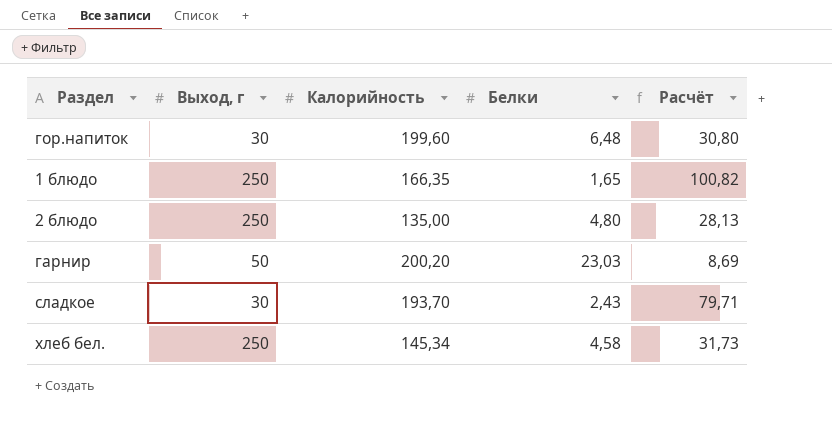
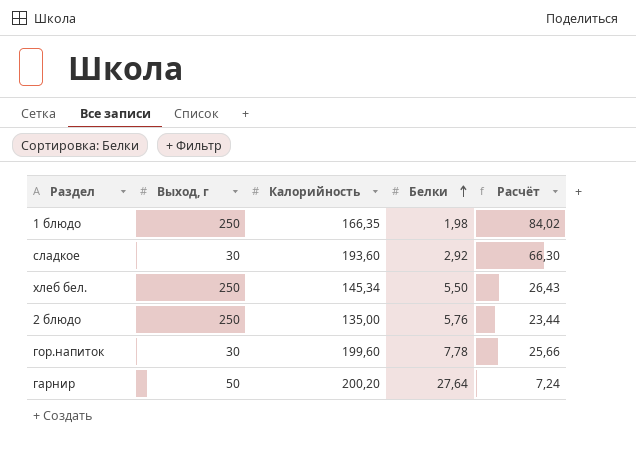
row order: none -> Белки ascending
1 блюдо | Белки: 1,65 -> 1,98
1 блюдо | Расчёт: 100,82 -> 84,02
сладкое | Калорийность: 193,70 -> 193,60
сладкое | Белки: 2,43 -> 2,92
сладкое | Расчёт: 79,71 -> 66,30
хлеб бел. | Белки: 4,58 -> 5,50
хлеб бел. | Расчёт: 31,73 -> 26,43
2 блюдо | Белки: 4,80 -> 5,76
2 блюдо | Расчёт: 28,13 -> 23,44
гор.напиток | Белки: 6,48 -> 7,78
гор.напиток | Расчёт: 30,80 -> 25,66
гарнир | Белки: 23,03 -> 27,64
гарнир | Расчёт: 8,69 -> 7,24

